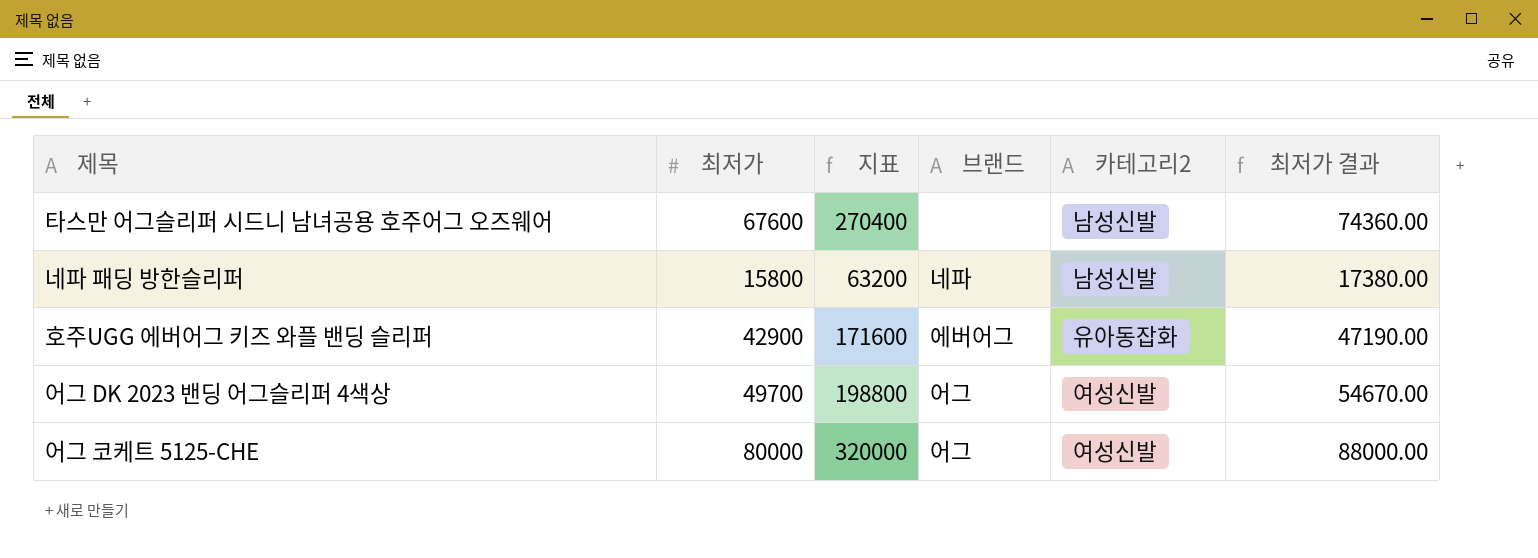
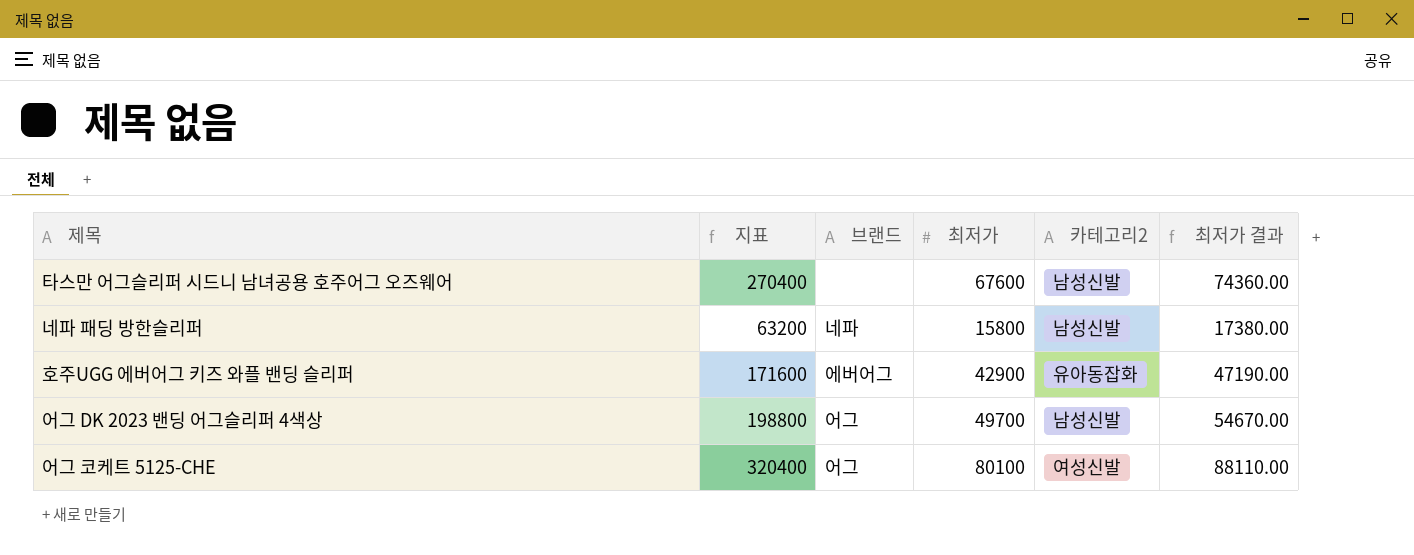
column 최저가 | position: 2 -> 4
어그 DK 2023 밴딩 어그슬리퍼 4색상 | 카테고리2: 여성신발 -> 남성신발
어그 코케트 5125-CHE | 지표: 320000 -> 320400
어그 코케트 5125-CHE | 최저가: 80000 -> 80100
어그 코케트 5125-CHE | 최저가 결과: 88000.00 -> 88110.00

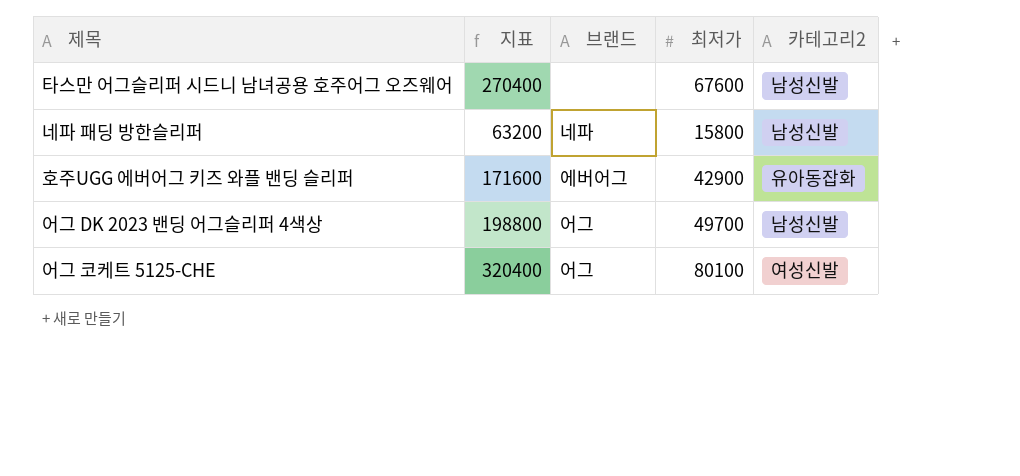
column 최저가 결과 | formula: [최저가] * 1.1 -> none

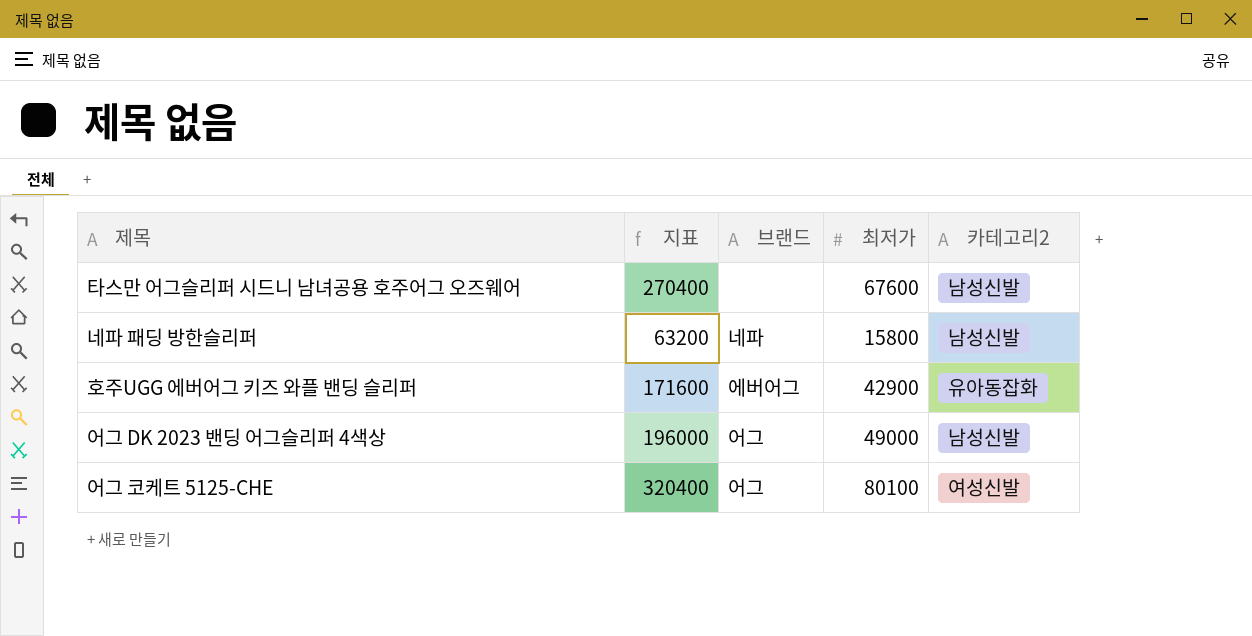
어그 DK 2023 밴딩 어그슬리퍼 4색상 | 지표: 198800 -> 196000
어그 DK 2023 밴딩 어그슬리퍼 4색상 | 최저가: 49700 -> 49000

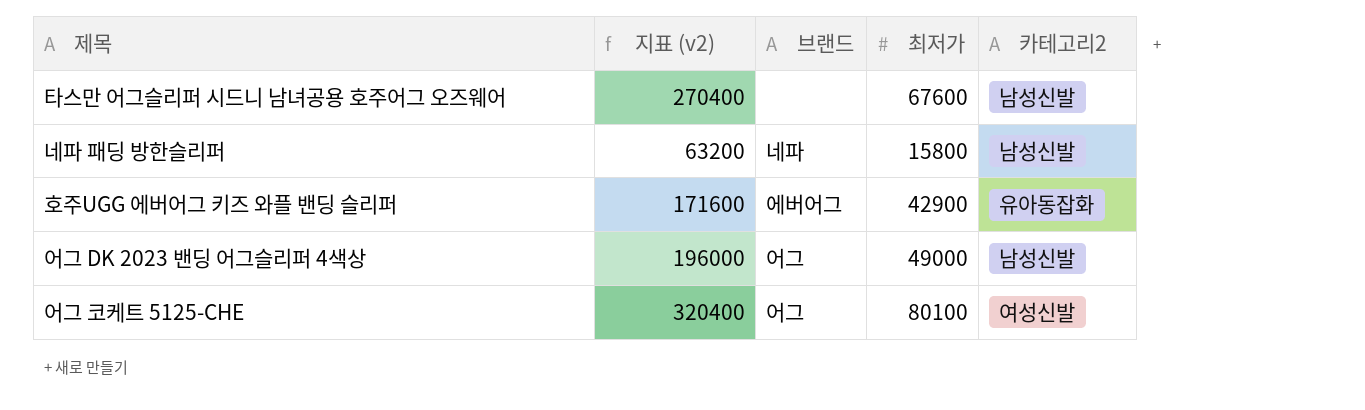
column name: 지표 -> 지표 (v2)

